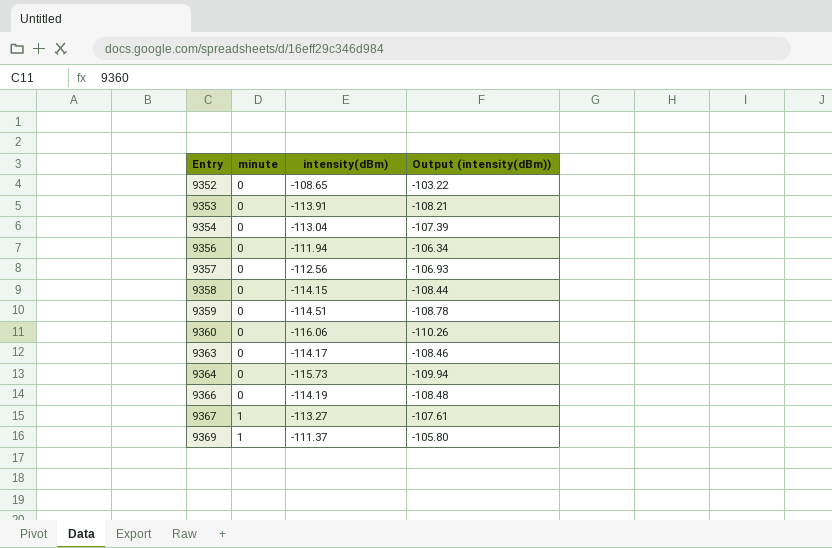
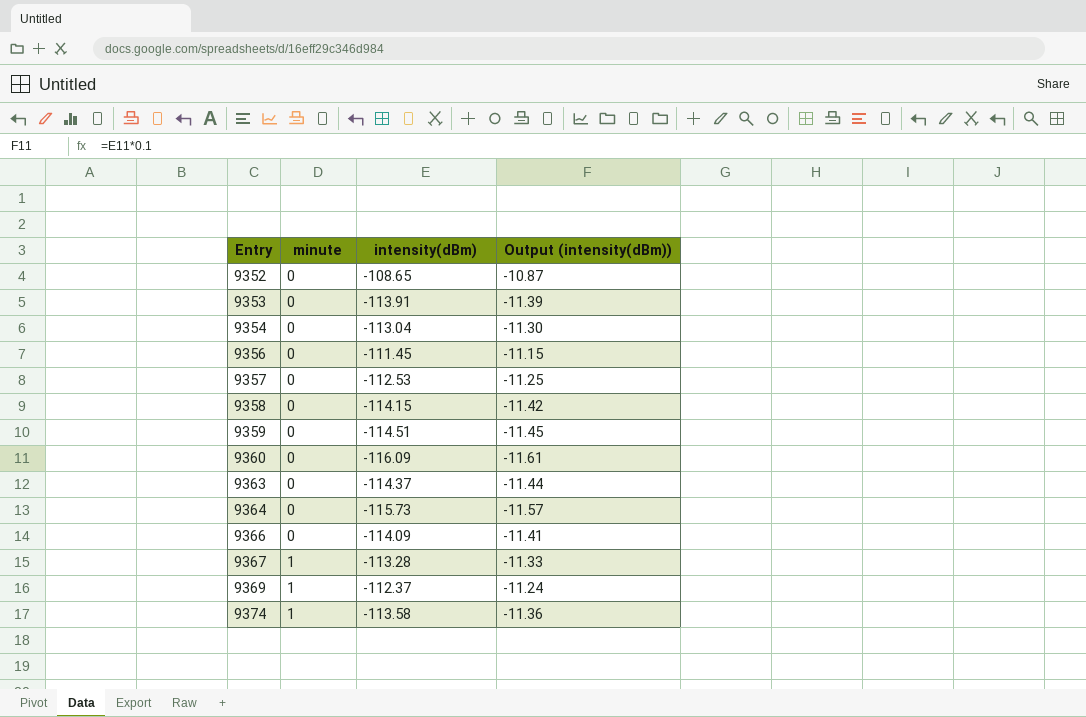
column Output (intensity(dBm)) | formula: [intensity(dBm)] * 0.95 -> [intensity(dBm)] * 0.1
9356 | intensity(dBm): -111.94 -> -111.45
9357 | intensity(dBm): -112.56 -> -112.53
9360 | intensity(dBm): -116.06 -> -116.09
9363 | intensity(dBm): -114.17 -> -114.37
9366 | intensity(dBm): -114.19 -> -114.09
9367 | intensity(dBm): -113.27 -> -113.28
9369 | intensity(dBm): -111.37 -> -112.37
row 9374: none -> 1 | -113.58 | -11.36

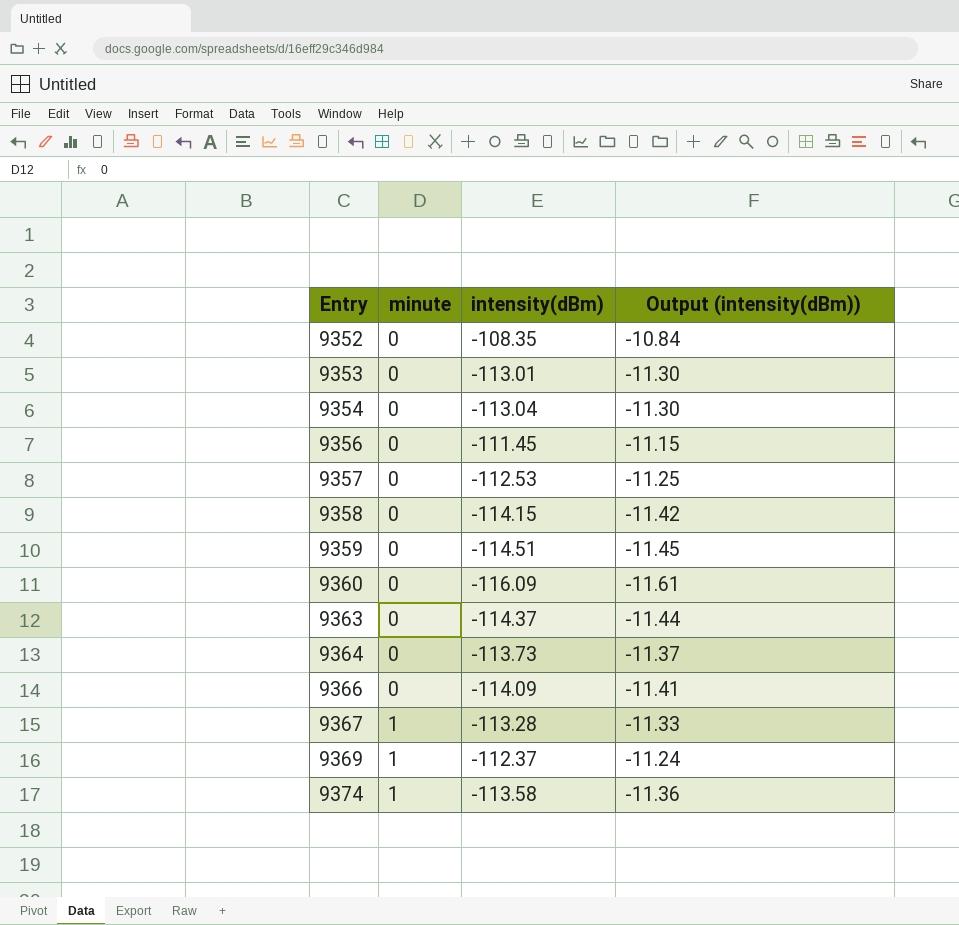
9352 | intensity(dBm): -108.65 -> -108.35
9352 | Output (intensity(dBm)): -10.87 -> -10.84
9353 | intensity(dBm): -113.91 -> -113.01
9353 | Output (intensity(dBm)): -11.39 -> -11.30
9364 | intensity(dBm): -115.73 -> -113.73
9364 | Output (intensity(dBm)): -11.57 -> -11.37

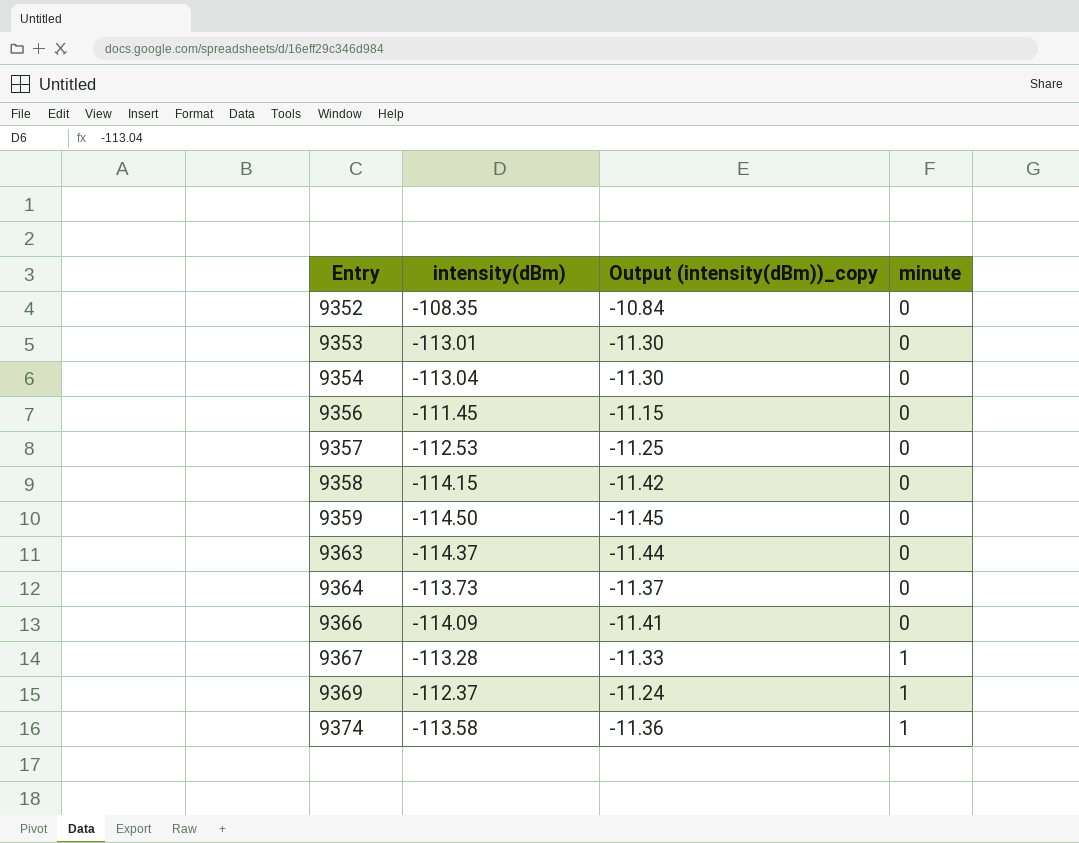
column name: Output (intensity(dBm)) -> Output (intensity(dBm))_copy
column minute | position: 2 -> 4
row 9360: 0 | -116.09 | -11.61 -> none
9359 | intensity(dBm): -114.51 -> -114.50

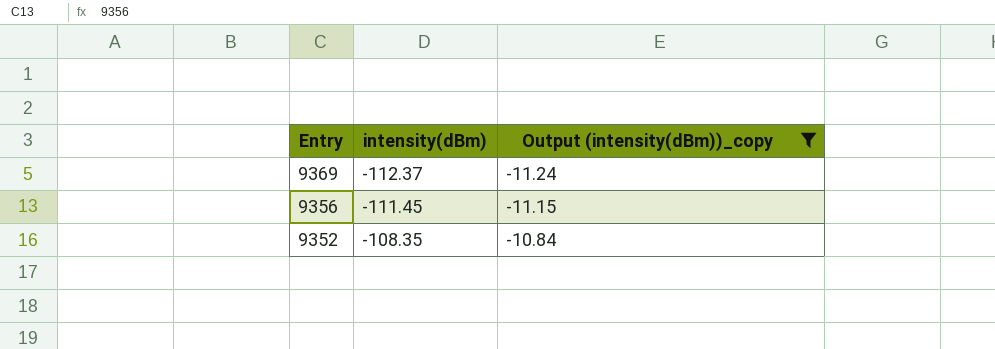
filter: none -> Output (intensity(dBm))_copy >= -11.24
row order: Entry ascending -> Entry descending
column minute | position: 4 -> none

